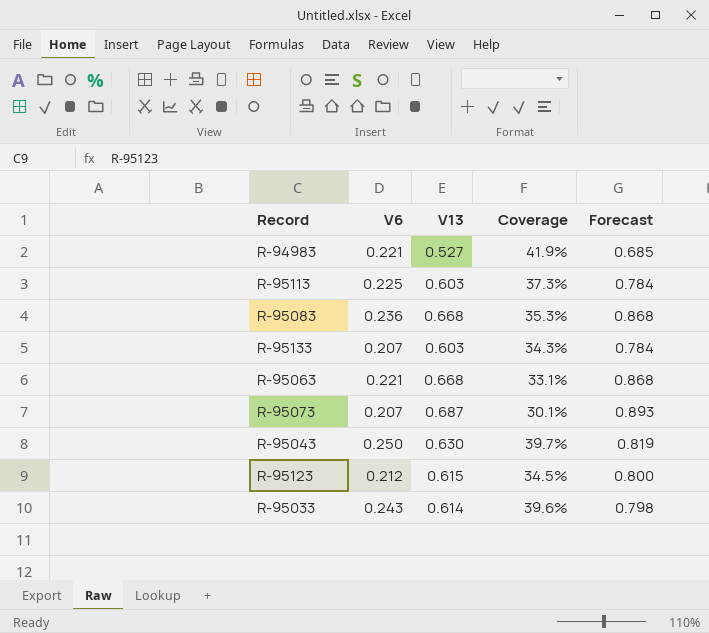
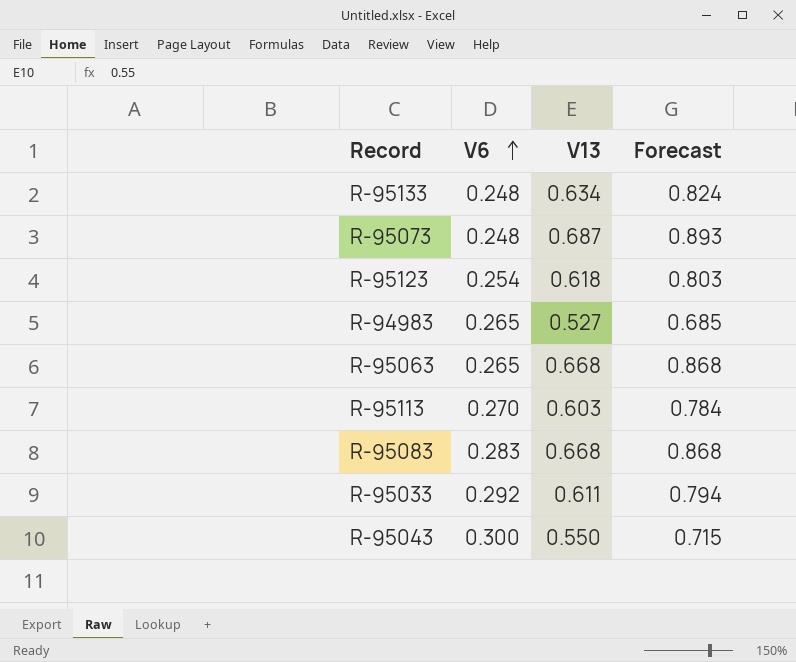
row order: none -> V6 ascending
column Coverage | formula: [V6] / [V13] -> none
R-95133 | V6: 0.207 -> 0.248
R-95133 | V13: 0.603 -> 0.634
R-95133 | Forecast: 0.784 -> 0.824
R-95073 | V6: 0.207 -> 0.248
R-95123 | V6: 0.212 -> 0.254
R-95123 | V13: 0.615 -> 0.618
R-95123 | Forecast: 0.800 -> 0.803
R-94983 | V6: 0.221 -> 0.265
R-95063 | V6: 0.221 -> 0.265
R-95113 | V6: 0.225 -> 0.270
R-95083 | V6: 0.236 -> 0.283
R-95033 | V6: 0.243 -> 0.292
R-95033 | V13: 0.614 -> 0.611
R-95033 | Forecast: 0.798 -> 0.794
R-95043 | V6: 0.250 -> 0.300
R-95043 | V13: 0.630 -> 0.550
R-95043 | Forecast: 0.819 -> 0.715

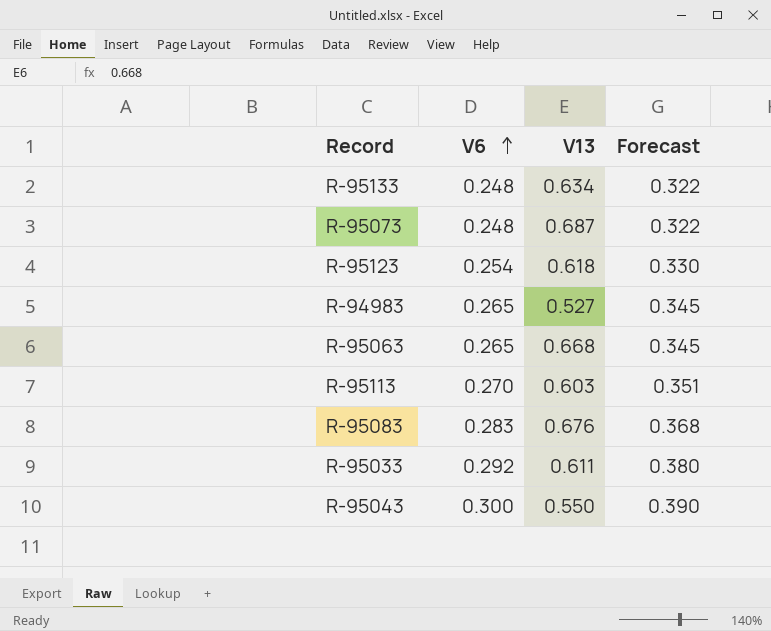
column Forecast | formula: [V13] * 1.3 -> [V6] * 1.3
R-95083 | V13: 0.668 -> 0.676

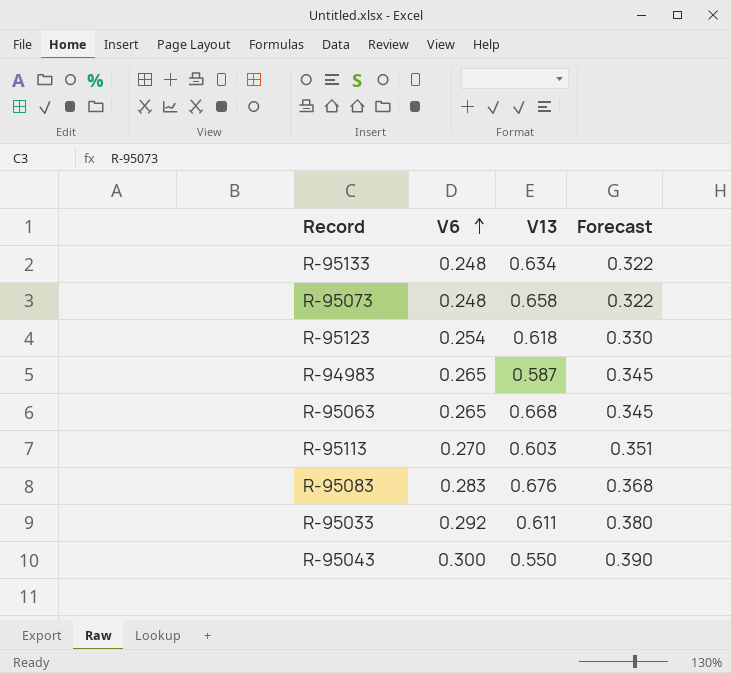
R-95073 | V13: 0.687 -> 0.658
R-94983 | V13: 0.527 -> 0.587

